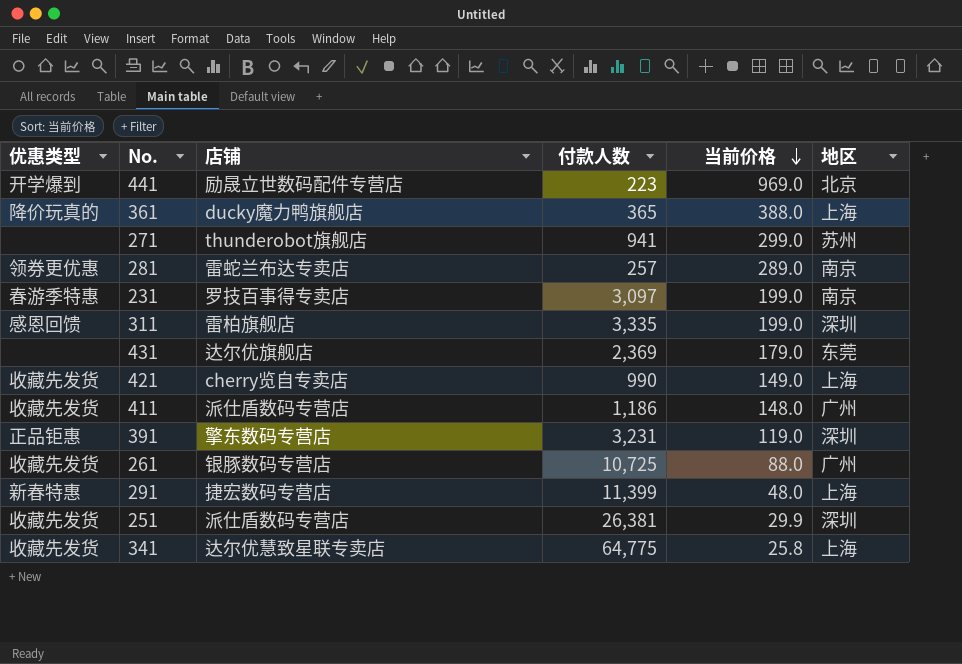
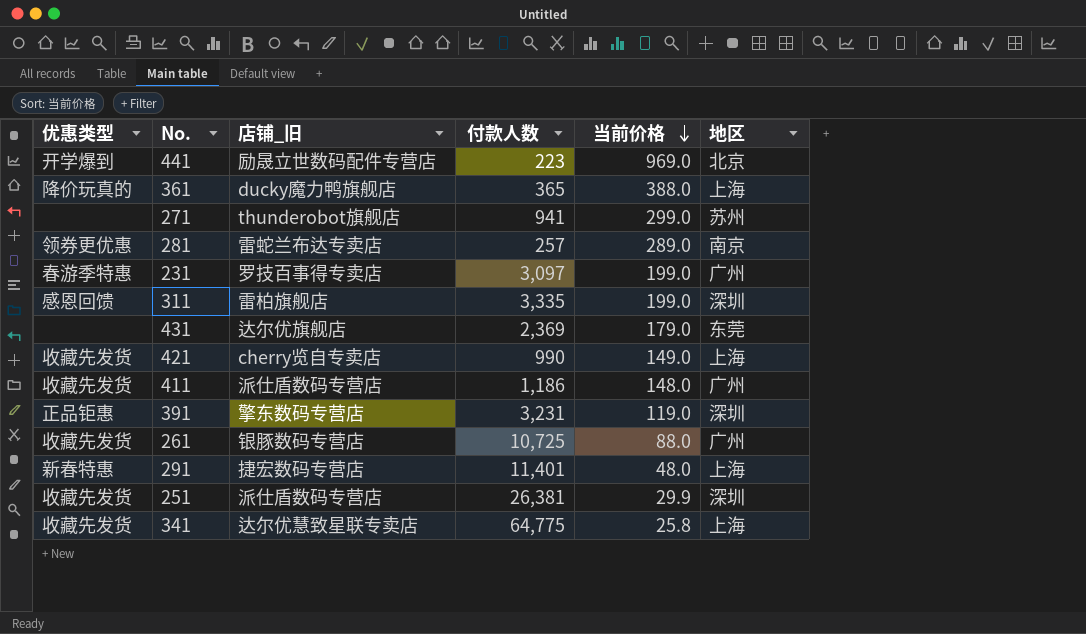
column name: 店铺 -> 店铺_旧
231 | 地区: 南京 -> 广州
291 | 付款人数: 11,399 -> 11,401

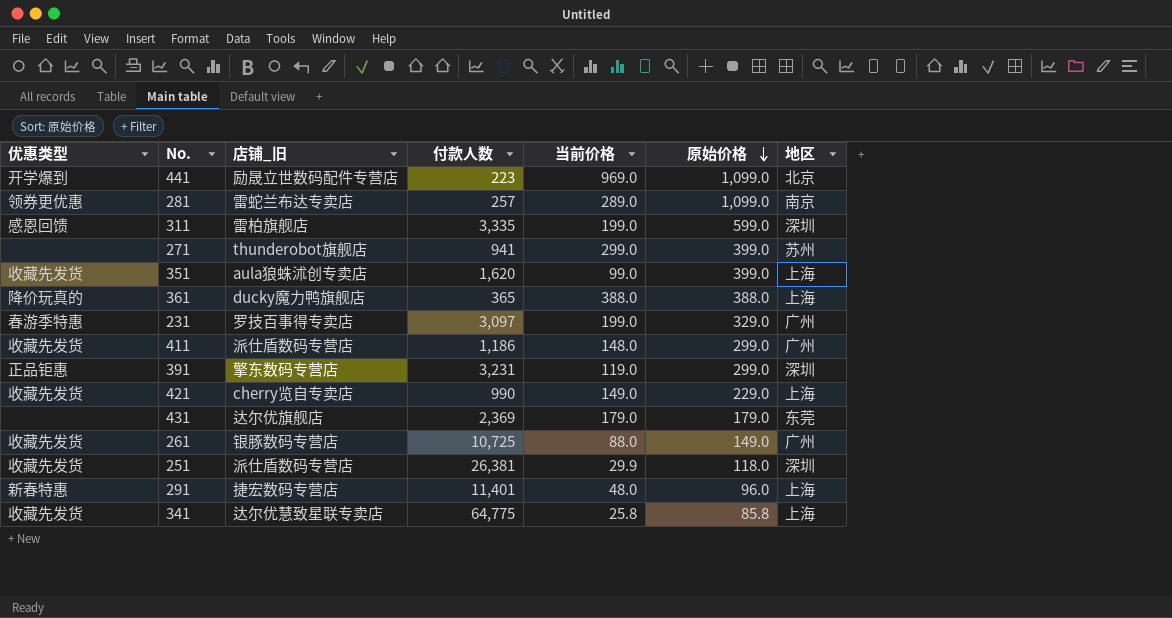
row order: 当前价格 descending -> 原始价格 descending
column 原始价格 | position: none -> 6
row 351: none -> 收藏先发货 | aula狼蛛沭创专卖店 | 1,620 | 99.0 | 399.0 | 上海

